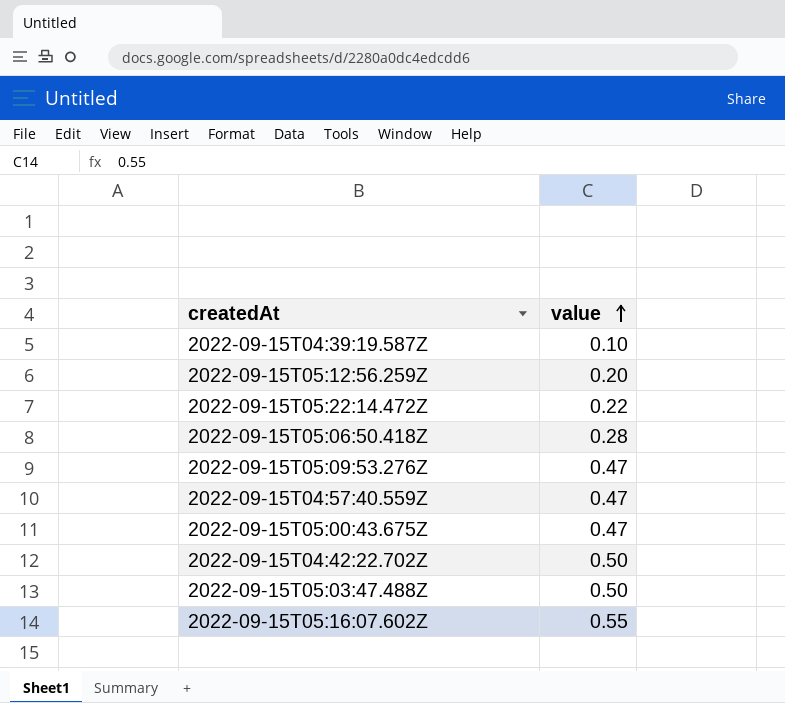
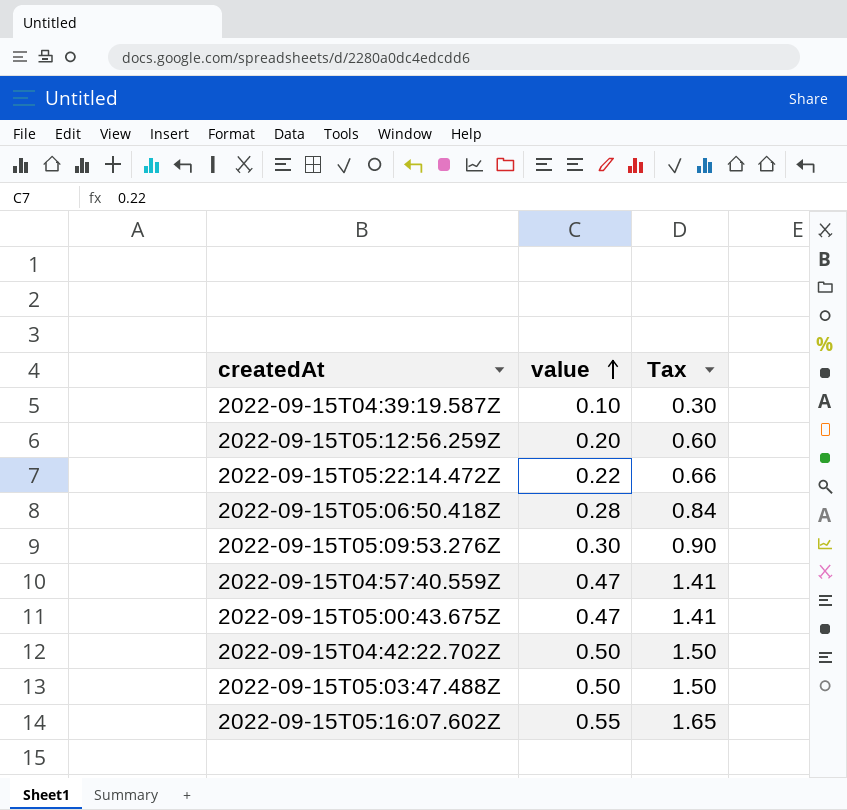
column Tax | formula: none -> [value] * 3
2022-09-15T05:09:53.276Z | value: 0.47 -> 0.30

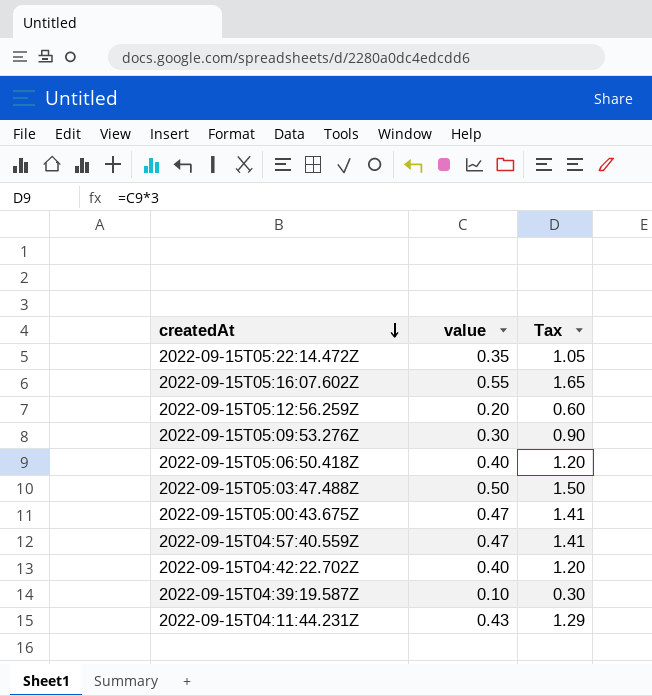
row order: value ascending -> createdAt descending
2022-09-15T05:22:14.472Z | value: 0.22 -> 0.35
2022-09-15T05:22:14.472Z | Tax: 0.66 -> 1.05
2022-09-15T05:06:50.418Z | value: 0.28 -> 0.40
2022-09-15T05:06:50.418Z | Tax: 0.84 -> 1.20
2022-09-15T04:42:22.702Z | value: 0.50 -> 0.40
2022-09-15T04:42:22.702Z | Tax: 1.50 -> 1.20
row 2022-09-15T04:11:44.231Z: none -> 0.43 | 1.29

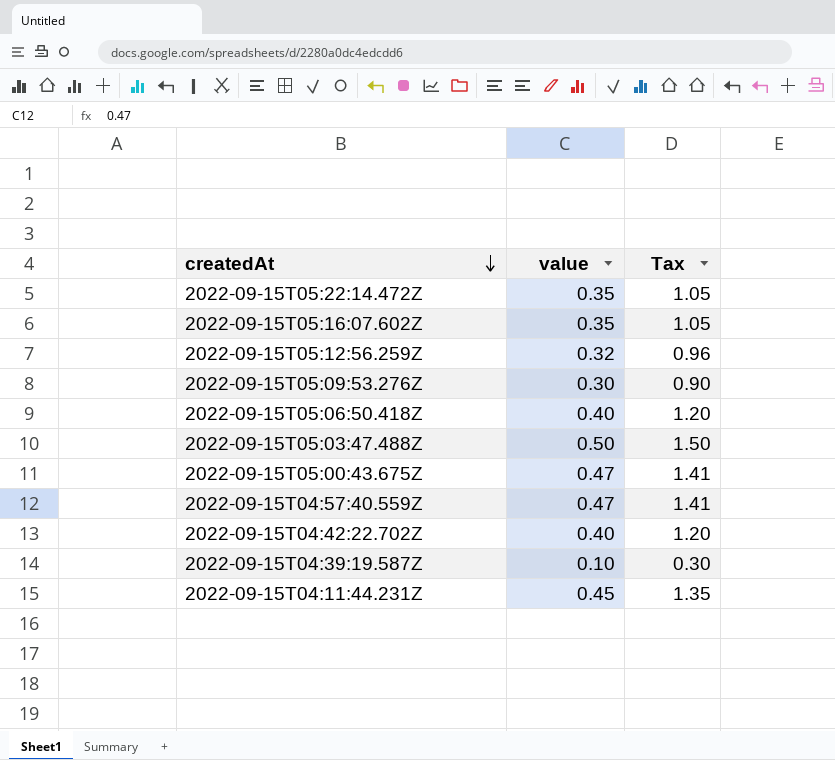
2022-09-15T05:16:07.602Z | value: 0.55 -> 0.35
2022-09-15T05:16:07.602Z | Tax: 1.65 -> 1.05
2022-09-15T05:12:56.259Z | value: 0.20 -> 0.32
2022-09-15T05:12:56.259Z | Tax: 0.60 -> 0.96
2022-09-15T04:11:44.231Z | value: 0.43 -> 0.45
2022-09-15T04:11:44.231Z | Tax: 1.29 -> 1.35

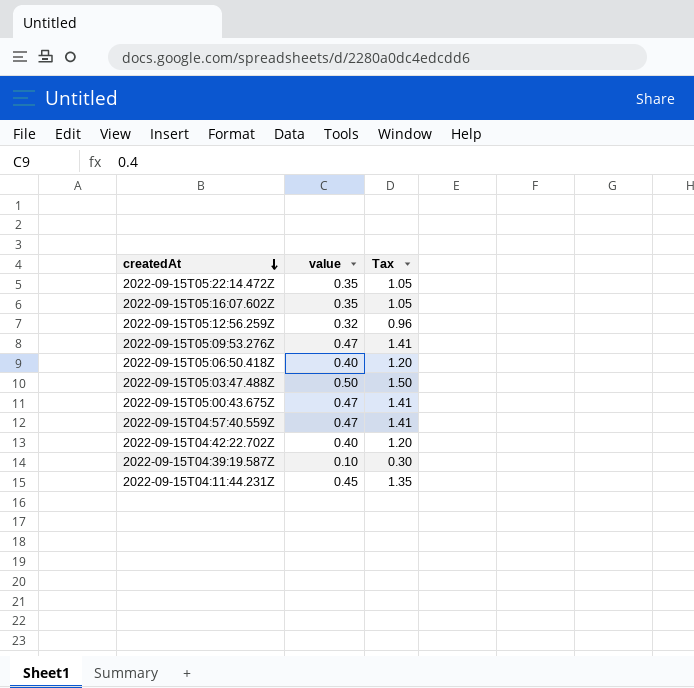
2022-09-15T05:09:53.276Z | value: 0.30 -> 0.47
2022-09-15T05:09:53.276Z | Tax: 0.90 -> 1.41

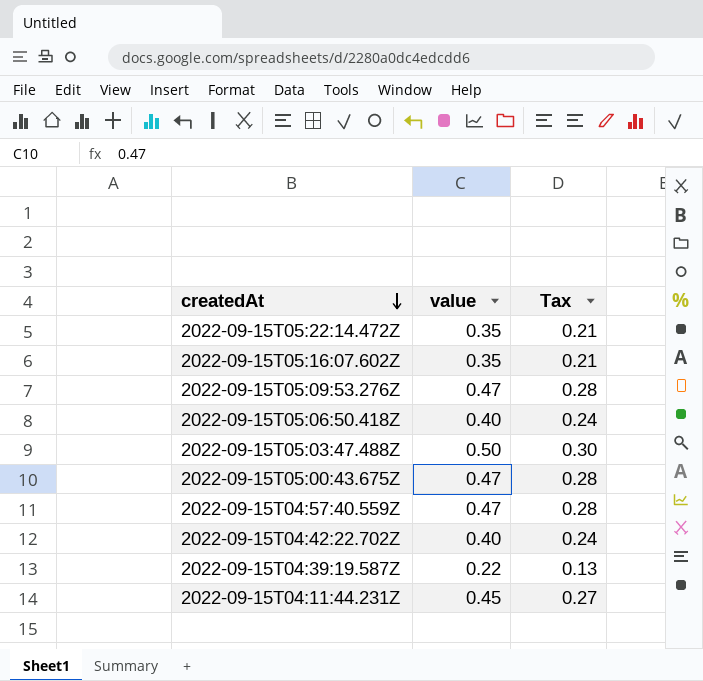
column Tax | formula: [value] * 3 -> [value] * 0.6
row 2022-09-15T05:12:56.259Z: 0.32 | 0.96 -> none
2022-09-15T04:39:19.587Z | value: 0.10 -> 0.22

